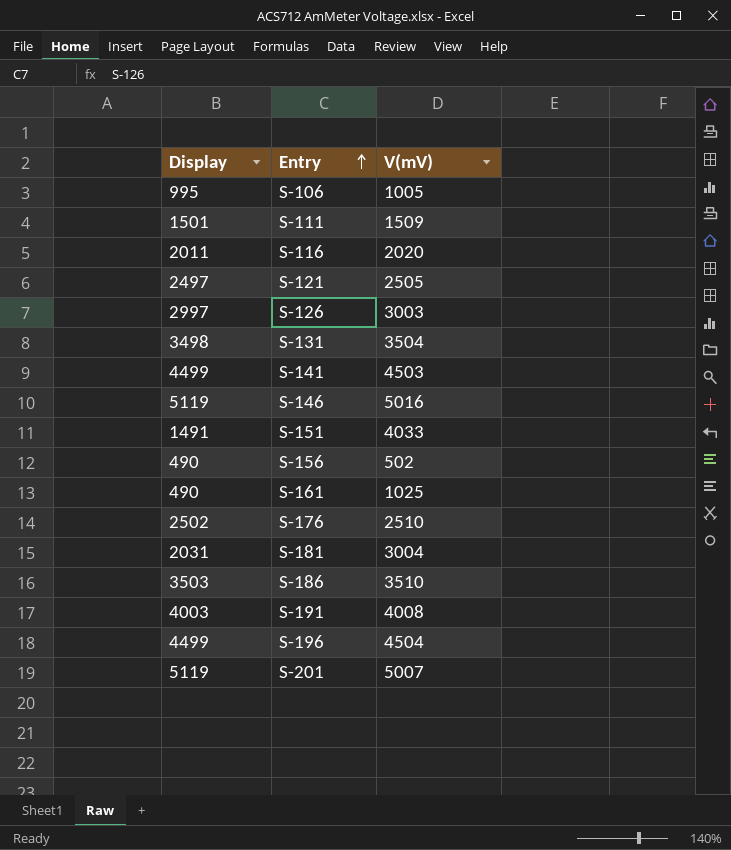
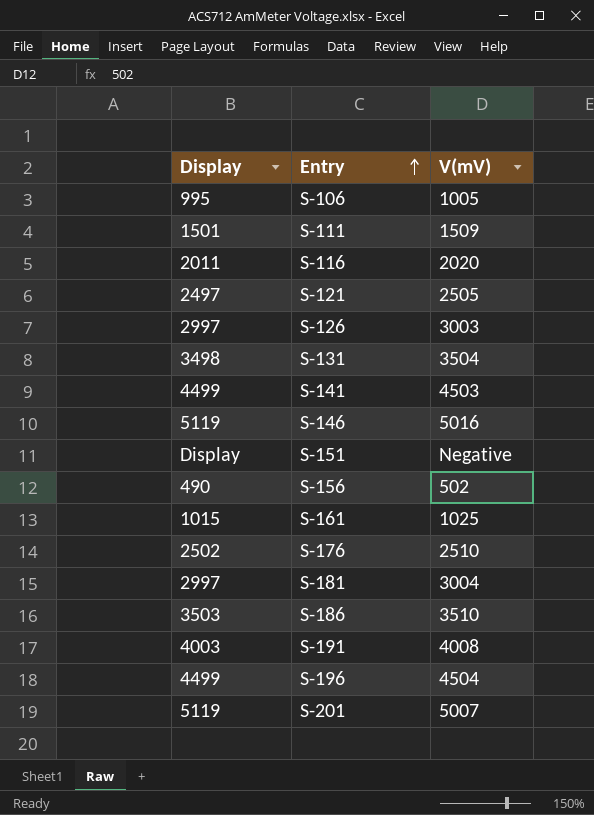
S-151 | Display: 1491 -> Display
S-151 | V(mV): 4033 -> Negative
S-161 | Display: 490 -> 1015
S-181 | Display: 2031 -> 2997

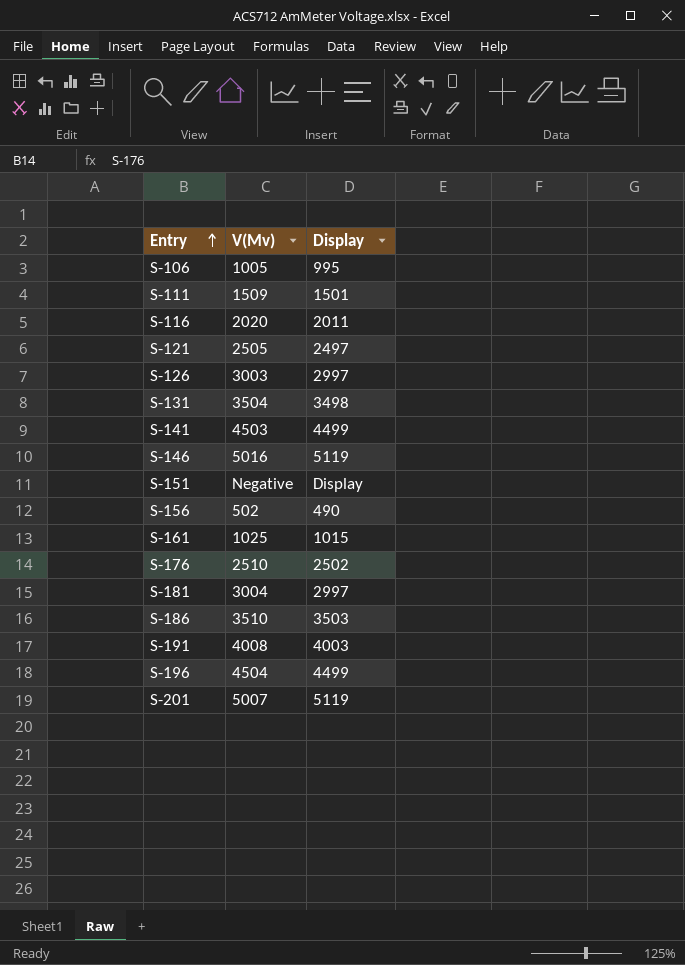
column name: V(mV) -> V(Mv)
column Display | position: 1 -> 3

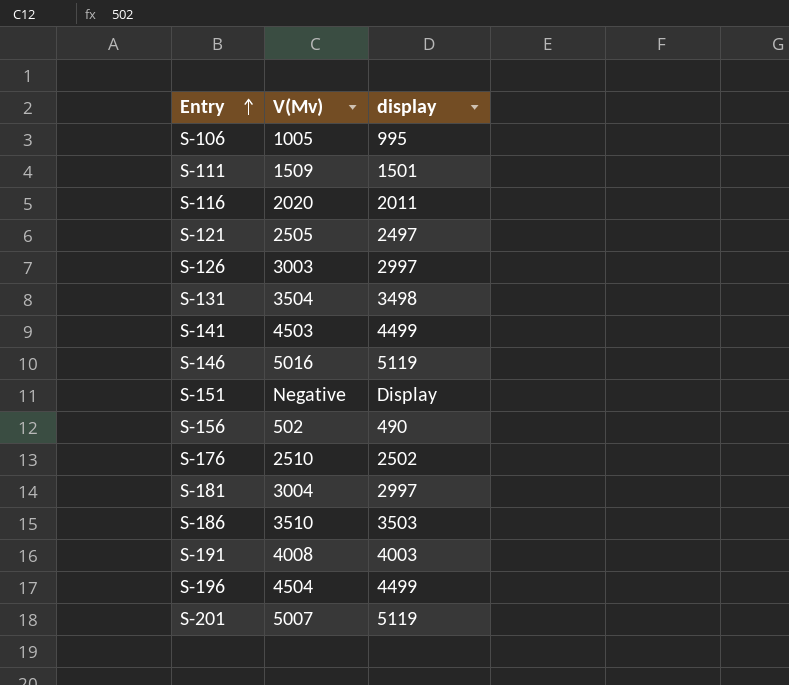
column name: Display -> display
row S-161: 1025 | 1015 -> none

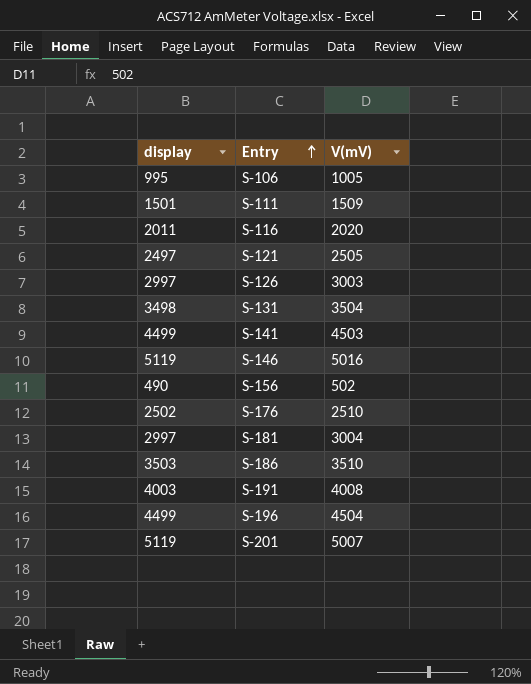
column display | position: 3 -> 1
column name: V(Mv) -> V(mV)
row S-151: Negative | Display -> none

